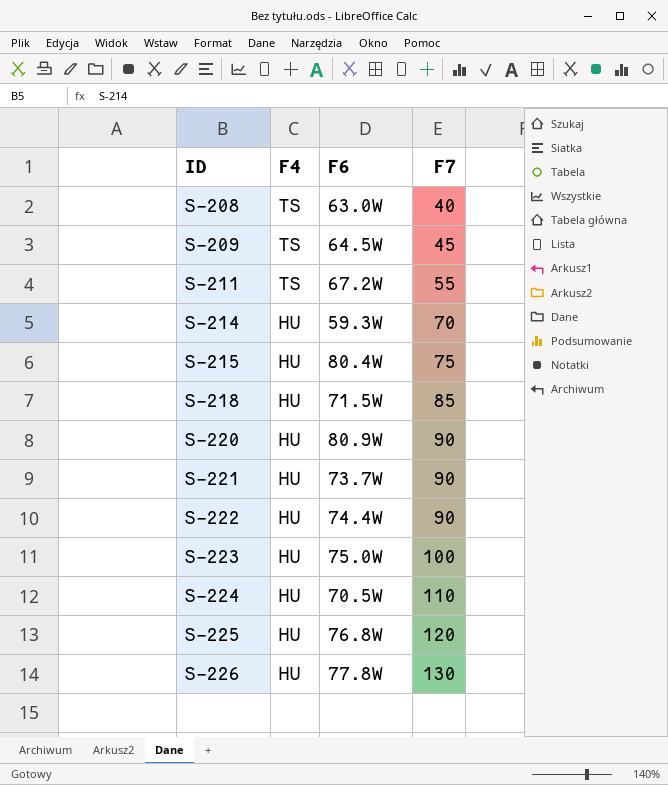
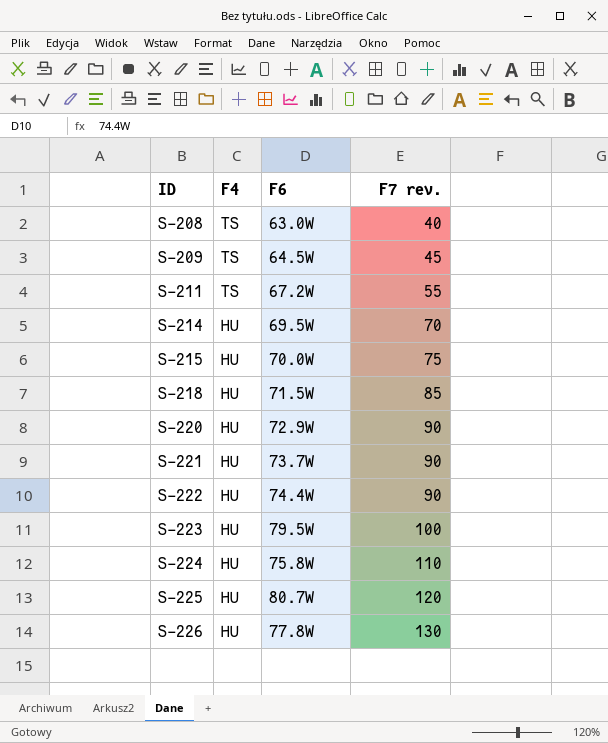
column name: F7 -> F7 rev.
S-214 | F6: 59.3W -> 69.5W
S-215 | F6: 80.4W -> 70.0W
S-220 | F6: 80.9W -> 72.9W
S-223 | F6: 75.0W -> 79.5W
S-224 | F6: 70.5W -> 75.8W
S-225 | F6: 76.8W -> 80.7W

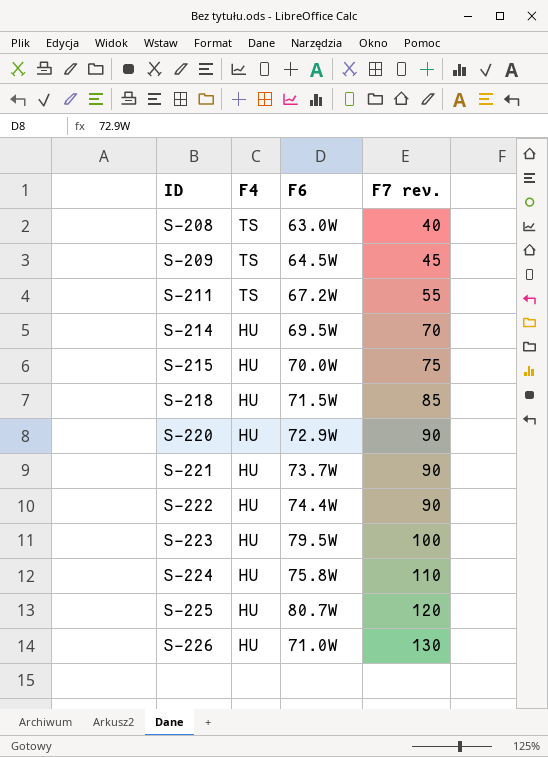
S-226 | F6: 77.8W -> 71.0W

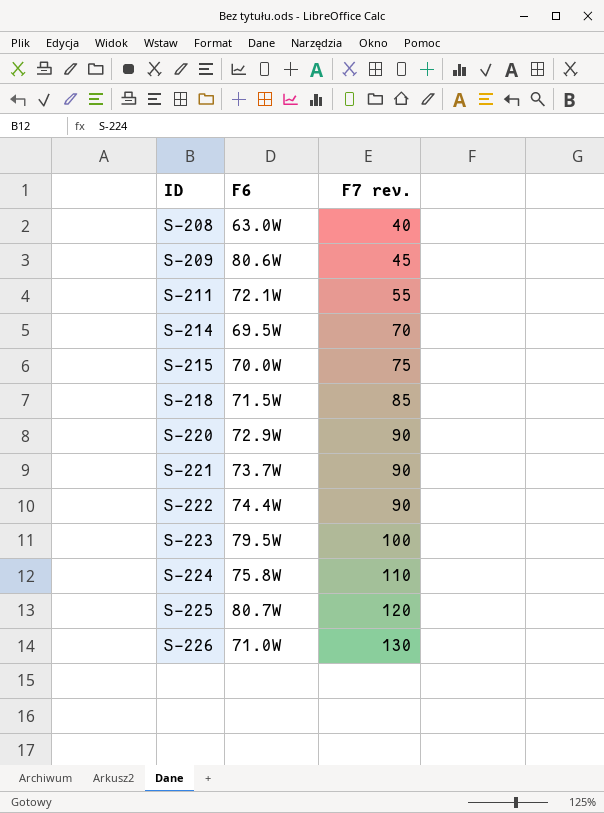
column F4 | position: 2 -> none
S-209 | F6: 64.5W -> 80.6W
S-211 | F6: 67.2W -> 72.1W

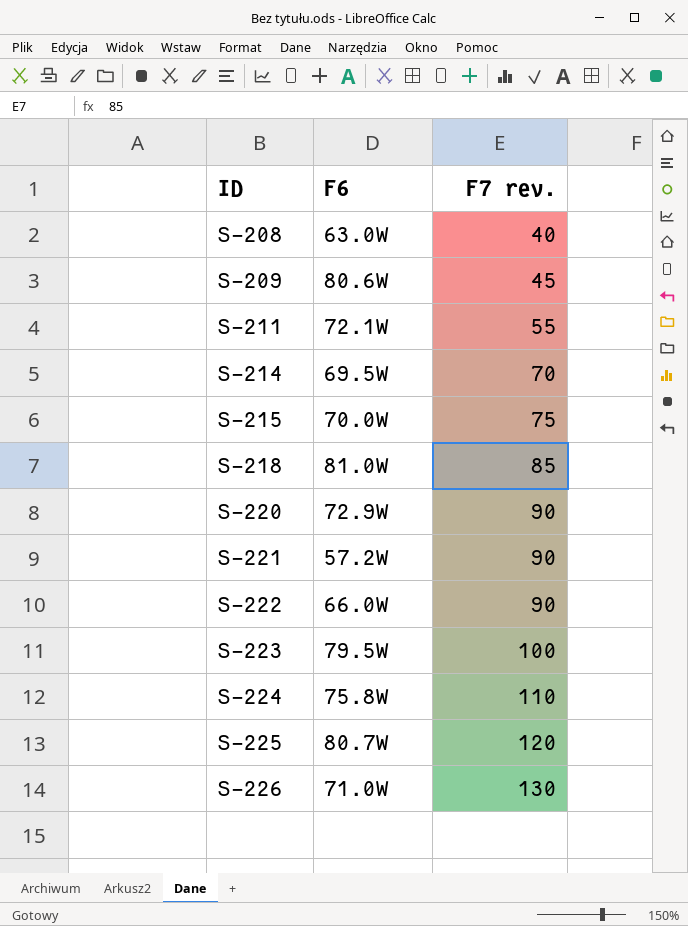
S-218 | F6: 71.5W -> 81.0W
S-221 | F6: 73.7W -> 57.2W
S-222 | F6: 74.4W -> 66.0W

